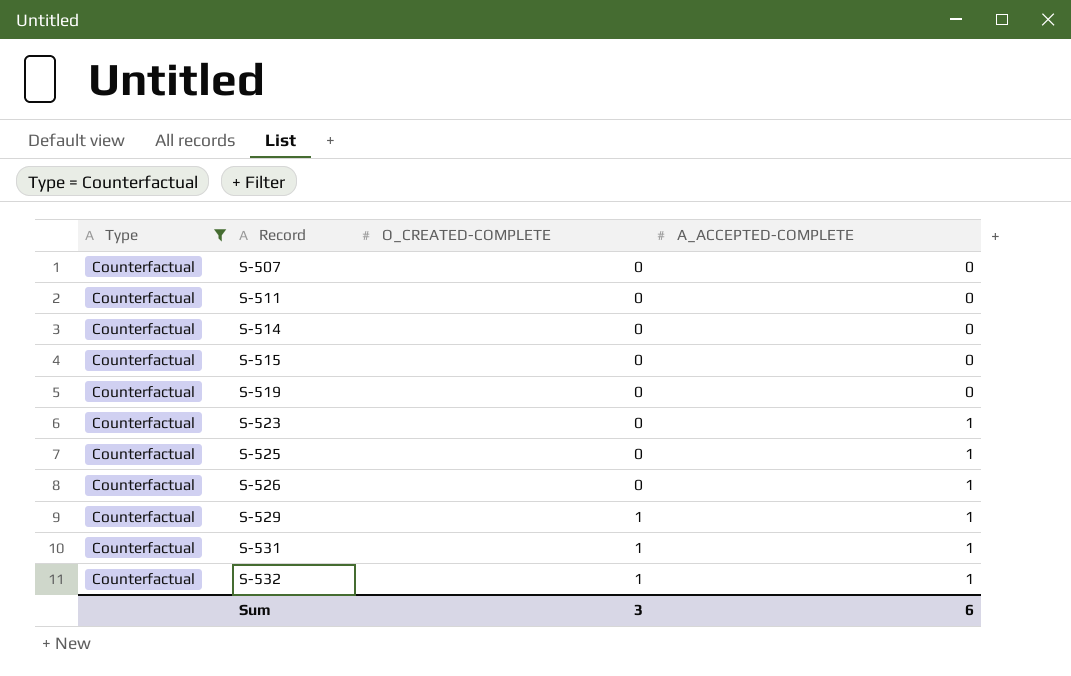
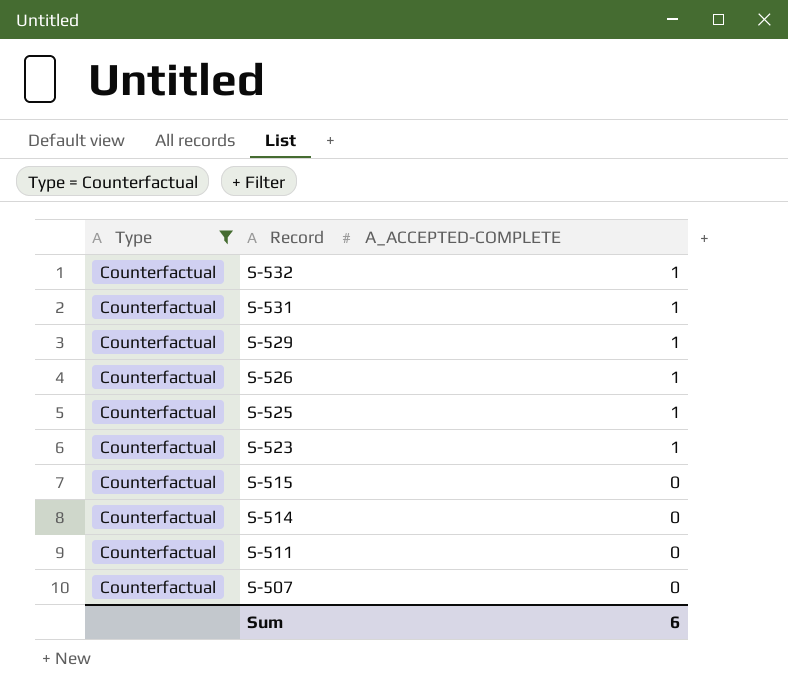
row order: Record ascending -> Record descending
column O_CREATED-COMPLETE | position: 3 -> none
row S-519: Counterfactual | 0 | 0 -> none

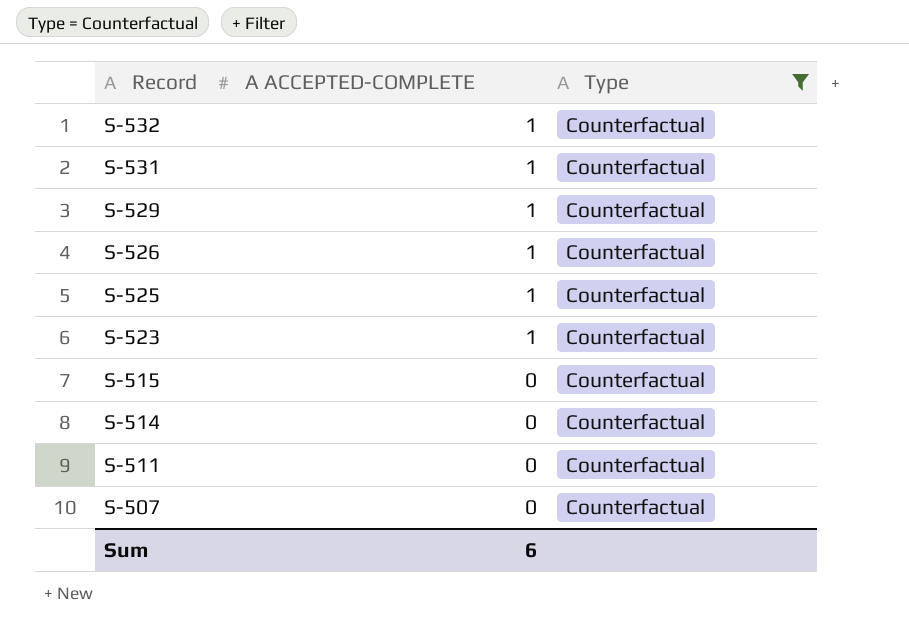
column name: A_ACCEPTED-COMPLETE -> A ACCEPTED-COMPLETE
column Type | position: 1 -> 3

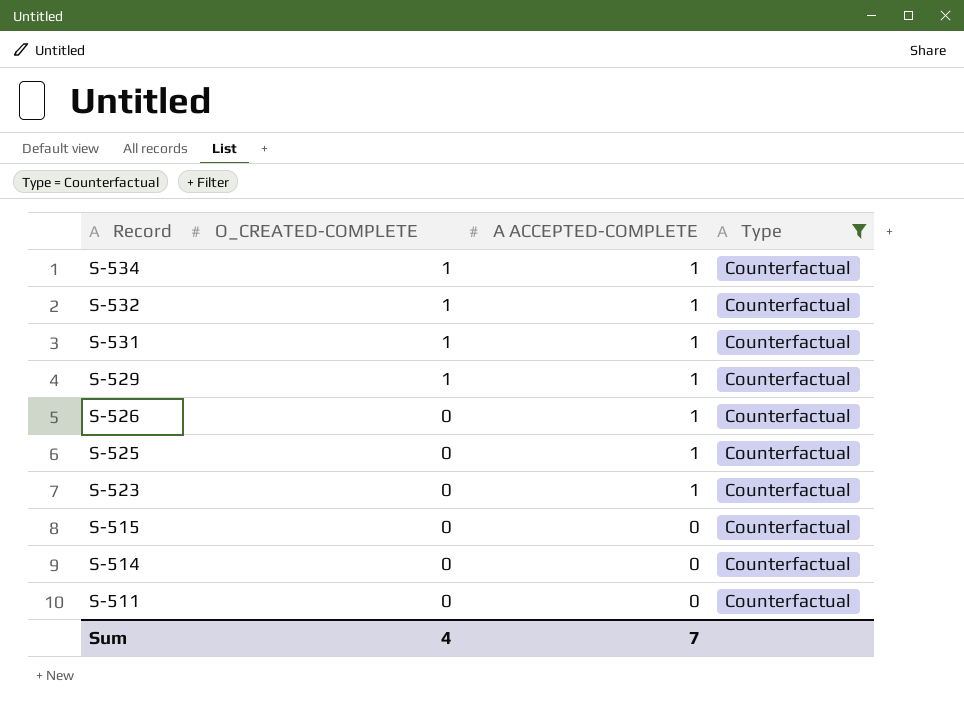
column O_CREATED-COMPLETE | position: none -> 2
row S-507: 0 | Counterfactual -> none
row S-534: none -> 1 | 1 | Counterfactual
Sum | A ACCEPTED-COMPLETE: 6 -> 7

